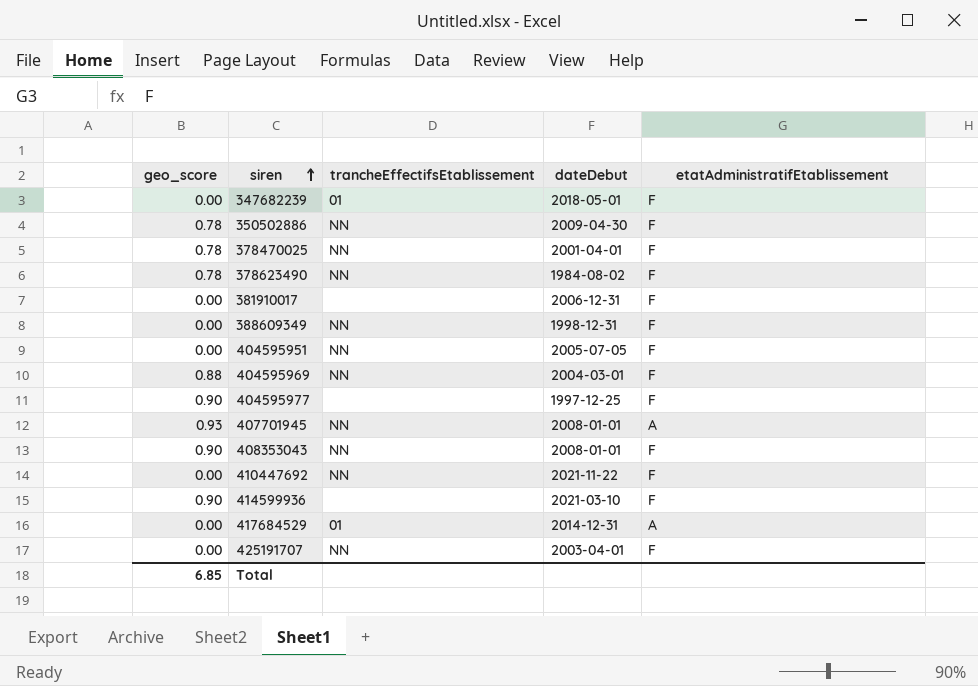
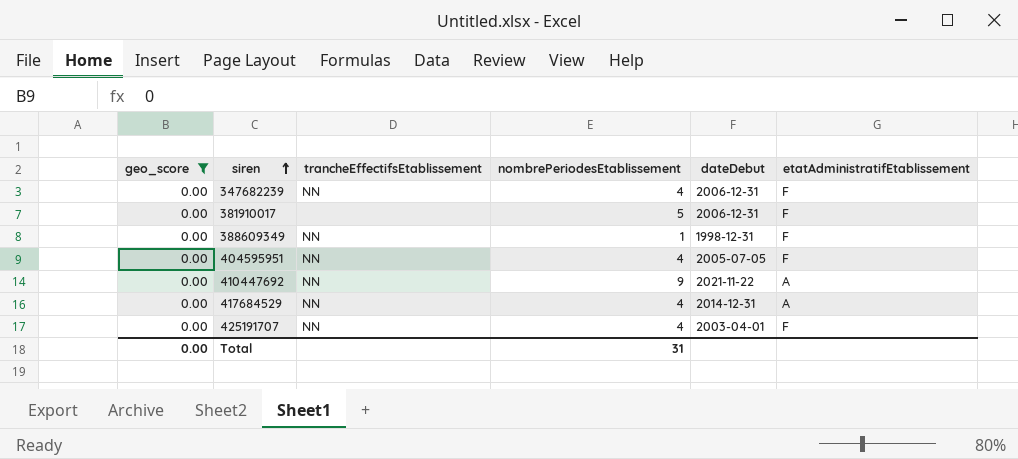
filter: none -> geo_score = 0.00
column nombrePeriodesEtablissement | position: none -> 4
347682239 | trancheEffectifsEtablissement: 01 -> NN
347682239 | dateDebut: 2018-05-01 -> 2006-12-31
410447692 | etatAdministratifEtablissement: F -> A
417684529 | trancheEffectifsEtablissement: 01 -> NN
Total | geo_score: 6.85 -> 0.00

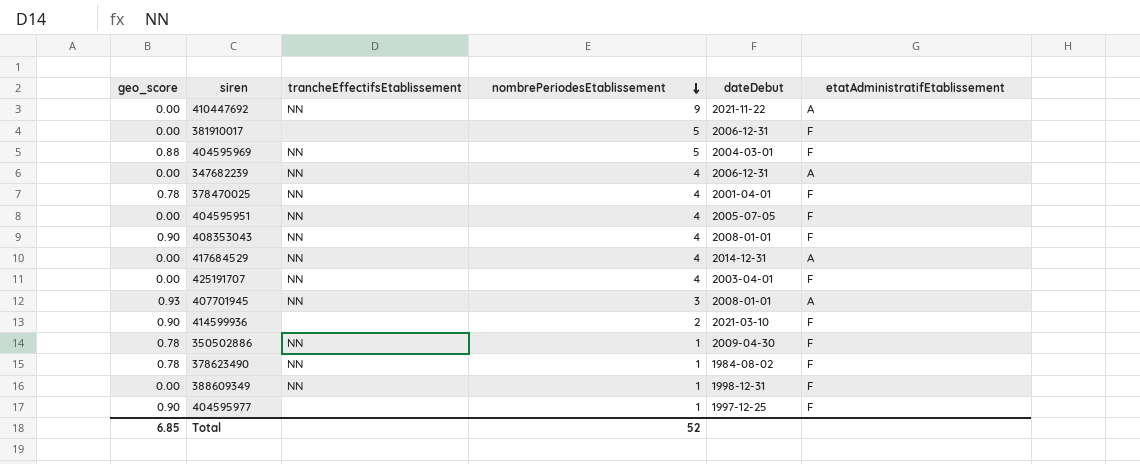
filter: geo_score = 0.00 -> none
row order: siren ascending -> nombrePeriodesEtablissement descending
347682239 | etatAdministratifEtablissement: F -> A
Total | geo_score: 0.00 -> 6.85
Total | nombrePeriodesEtablissement: 31 -> 52

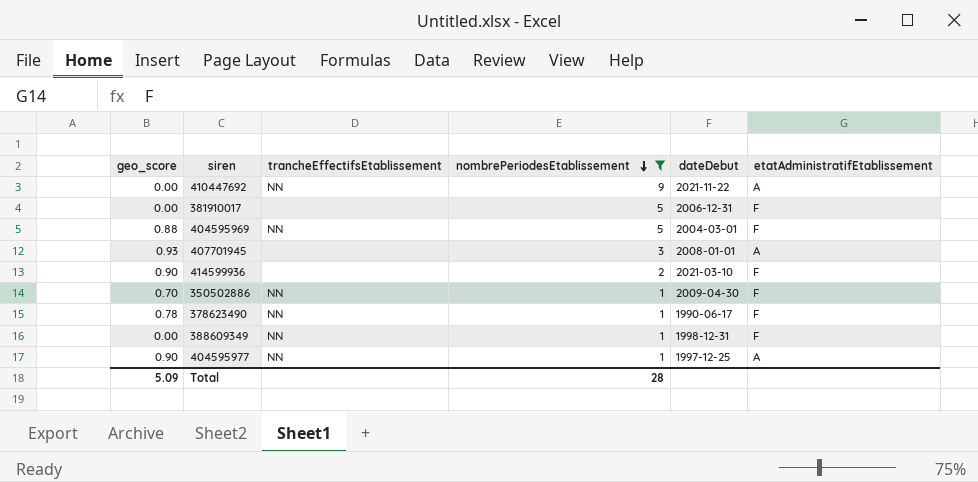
filter: none -> nombrePeriodesEtablissement != 4
407701945 | trancheEffectifsEtablissement: NN -> none
350502886 | geo_score: 0.78 -> 0.70
378623490 | dateDebut: 1984-08-02 -> 1990-06-17
404595977 | trancheEffectifsEtablissement: none -> NN
404595977 | etatAdministratifEtablissement: F -> A
Total | geo_score: 6.85 -> 5.09
Total | nombrePeriodesEtablissement: 52 -> 28

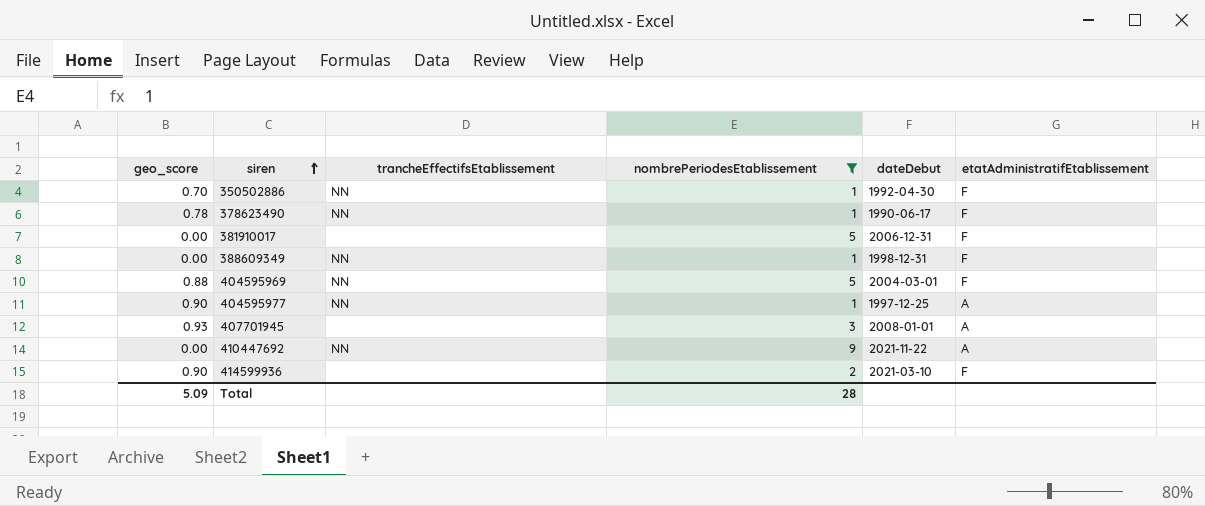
row order: nombrePeriodesEtablissement descending -> siren ascending
350502886 | dateDebut: 2009-04-30 -> 1992-04-30

